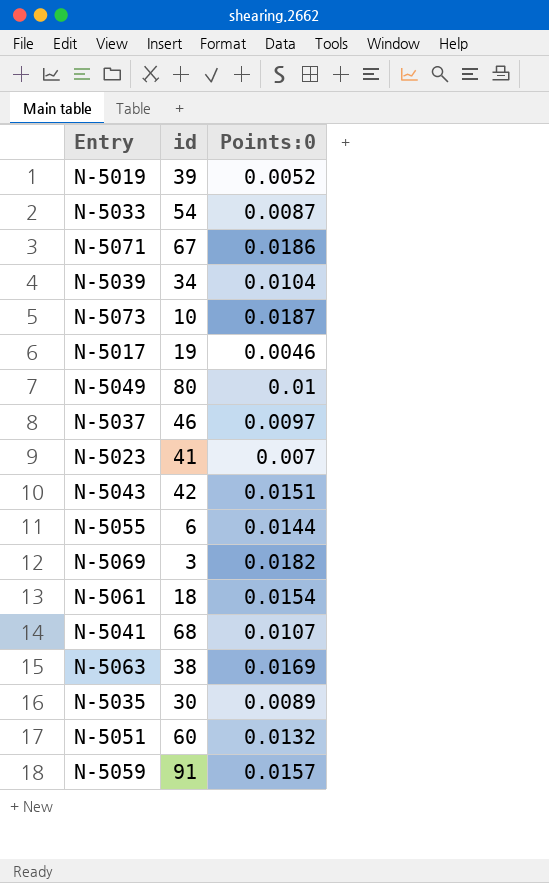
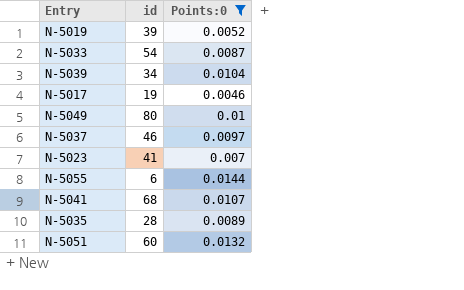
filter: none -> Points:0 <= 0.0144
N-5035 | id: 30 -> 28

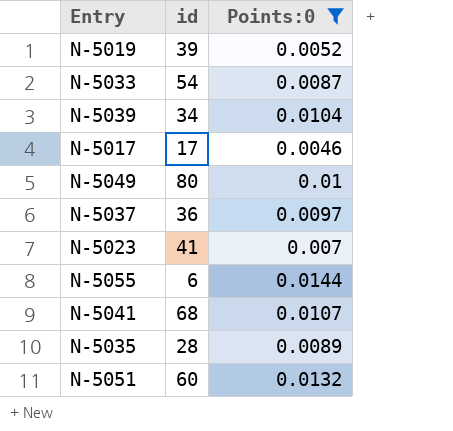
N-5017 | id: 19 -> 17
N-5037 | id: 46 -> 36

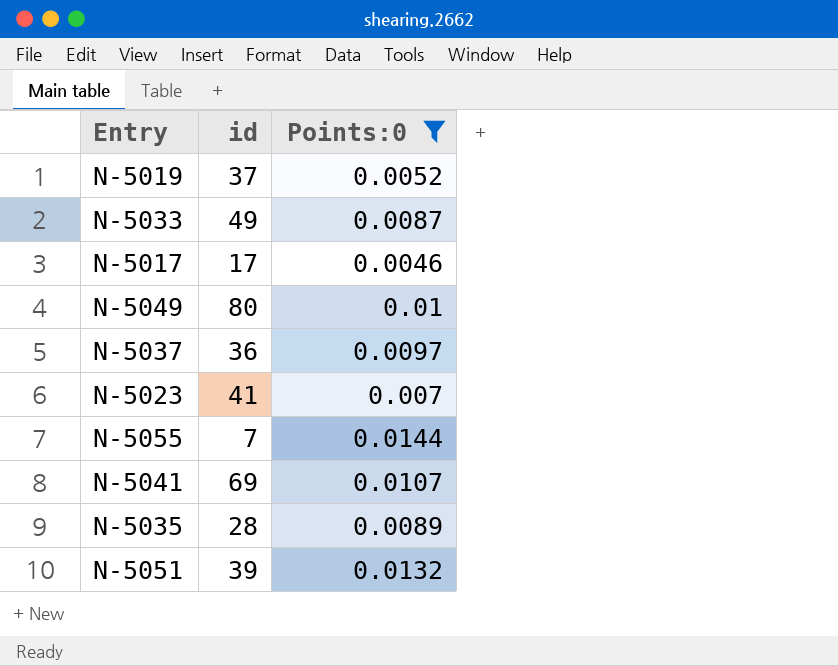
row N-5039: 34 | 0.0104 -> none
N-5019 | id: 39 -> 37
N-5033 | id: 54 -> 49
N-5055 | id: 6 -> 7
N-5041 | id: 68 -> 69
N-5051 | id: 60 -> 39

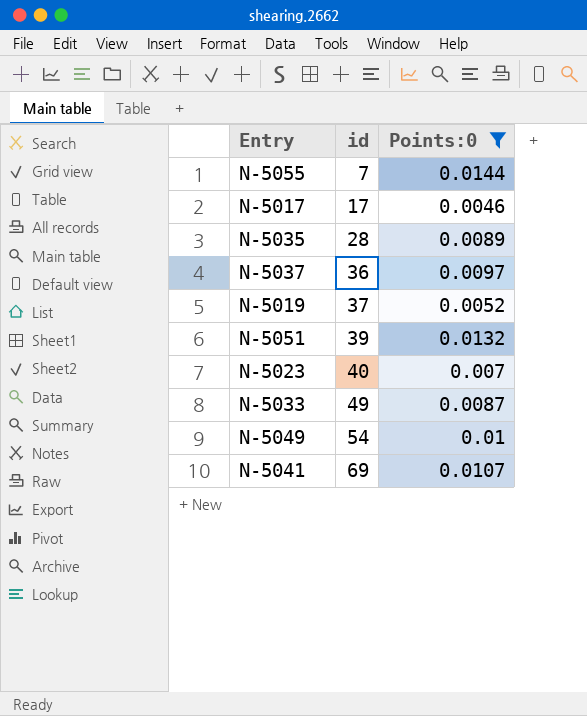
row order: none -> id ascending
N-5023 | id: 41 -> 40
N-5049 | id: 80 -> 54

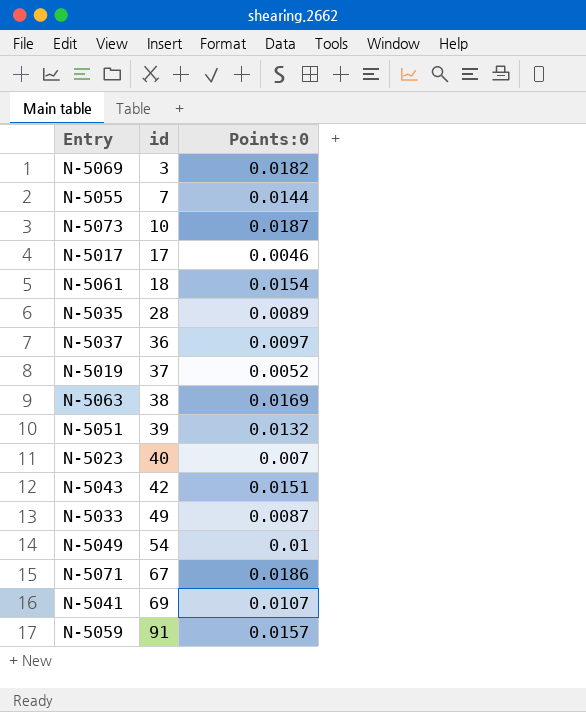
filter: Points:0 <= 0.0144 -> none

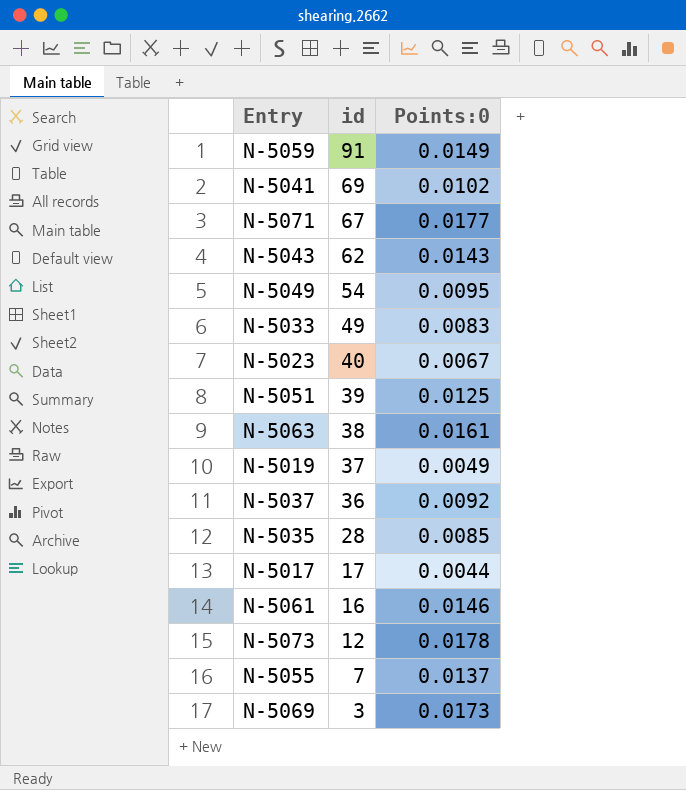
row order: id ascending -> id descending
N-5059 | Points:0: 0.0157 -> 0.0149
N-5041 | Points:0: 0.0107 -> 0.0102
N-5071 | Points:0: 0.0186 -> 0.0177
N-5043 | id: 42 -> 62
N-5043 | Points:0: 0.0151 -> 0.0143
N-5049 | Points:0: 0.01 -> 0.0095
N-5033 | Points:0: 0.0087 -> 0.0083
N-5023 | Points:0: 0.007 -> 0.0067
N-5051 | Points:0: 0.0132 -> 0.0125
N-5063 | Points:0: 0.0169 -> 0.0161
N-5019 | Points:0: 0.0052 -> 0.0049
N-5037 | Points:0: 0.0097 -> 0.0092
N-5035 | Points:0: 0.0089 -> 0.0085
N-5017 | Points:0: 0.0046 -> 0.0044
N-5061 | id: 18 -> 16
N-5061 | Points:0: 0.0154 -> 0.0146
N-5073 | id: 10 -> 12
N-5073 | Points:0: 0.0187 -> 0.0178
N-5055 | Points:0: 0.0144 -> 0.0137
N-5069 | Points:0: 0.0182 -> 0.0173

